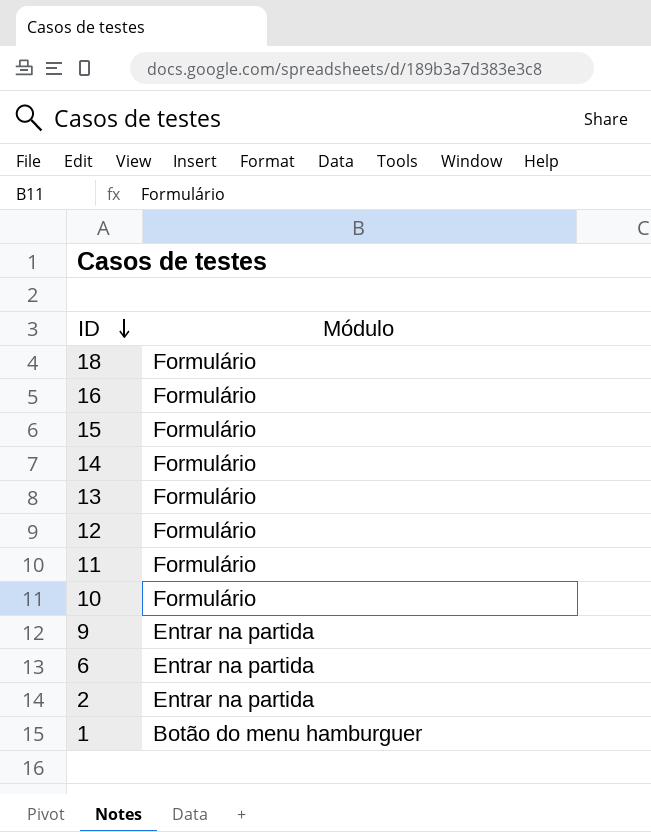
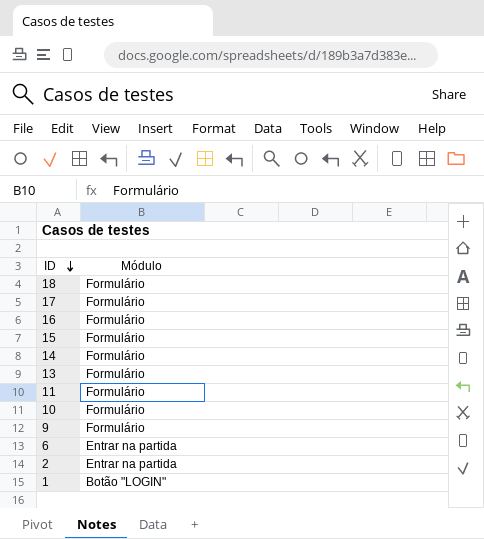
row 12: Formulário -> none
row 17: none -> Formulário
9 | Módulo: Entrar na partida -> Formulário
1 | Módulo: Botão do menu hamburguer -> Botão "LOGIN"

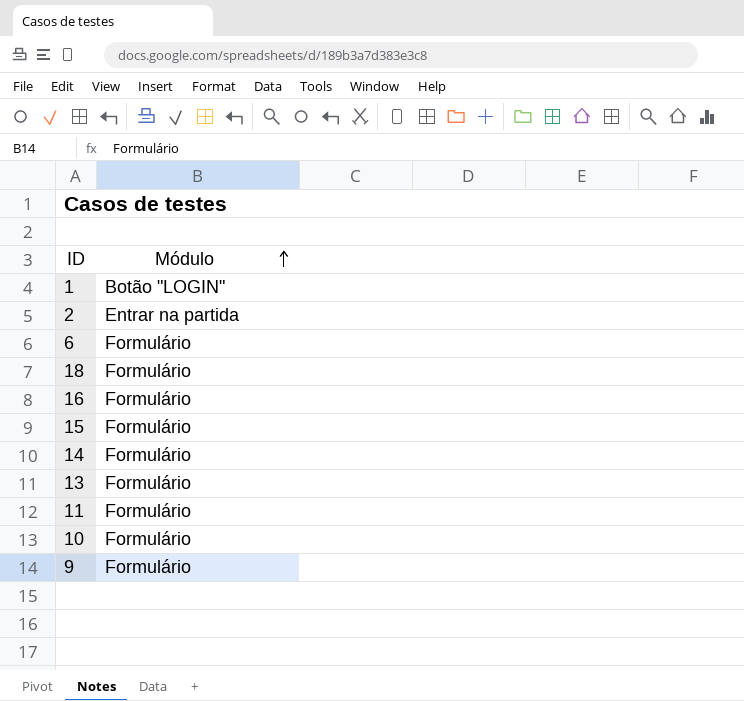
row order: ID descending -> Módulo ascending
row 17: Formulário -> none
6 | Módulo: Entrar na partida -> Formulário

